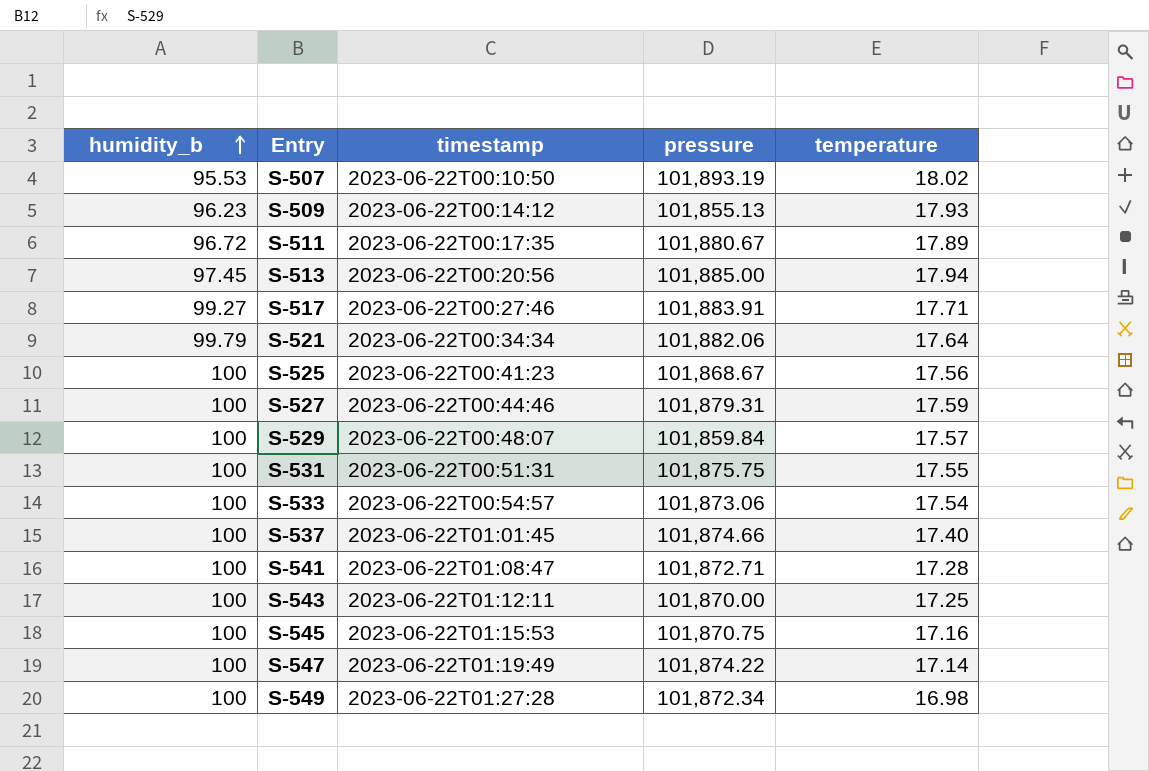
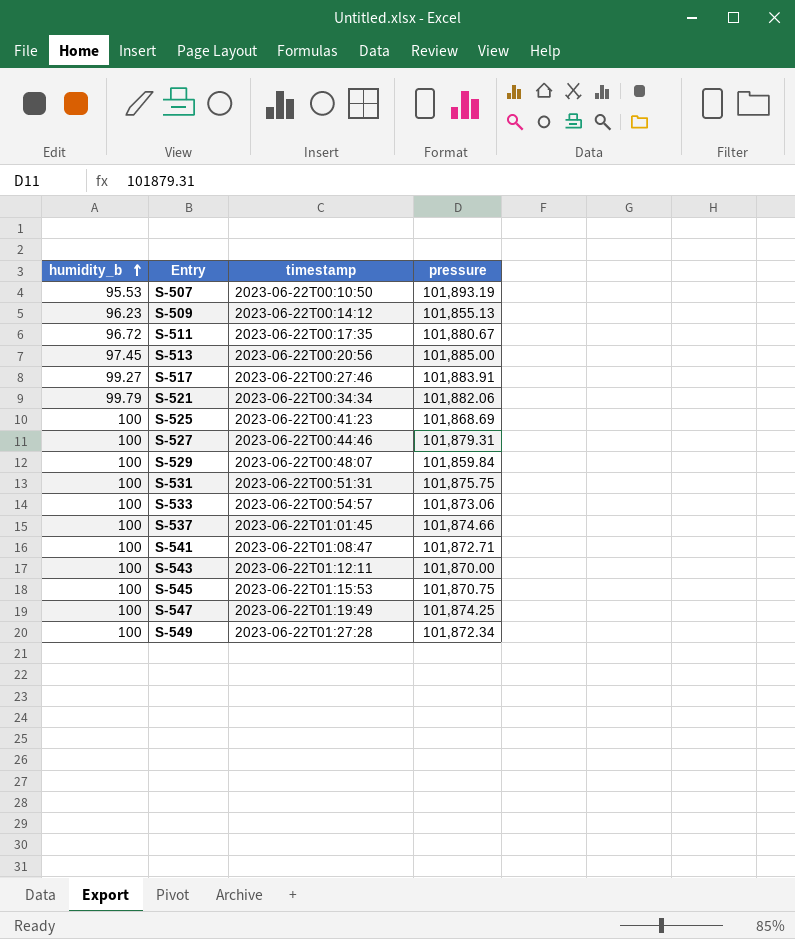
column temperature | position: 5 -> none
S-525 | pressure: 101,868.67 -> 101,868.69
S-547 | pressure: 101,874.22 -> 101,874.25

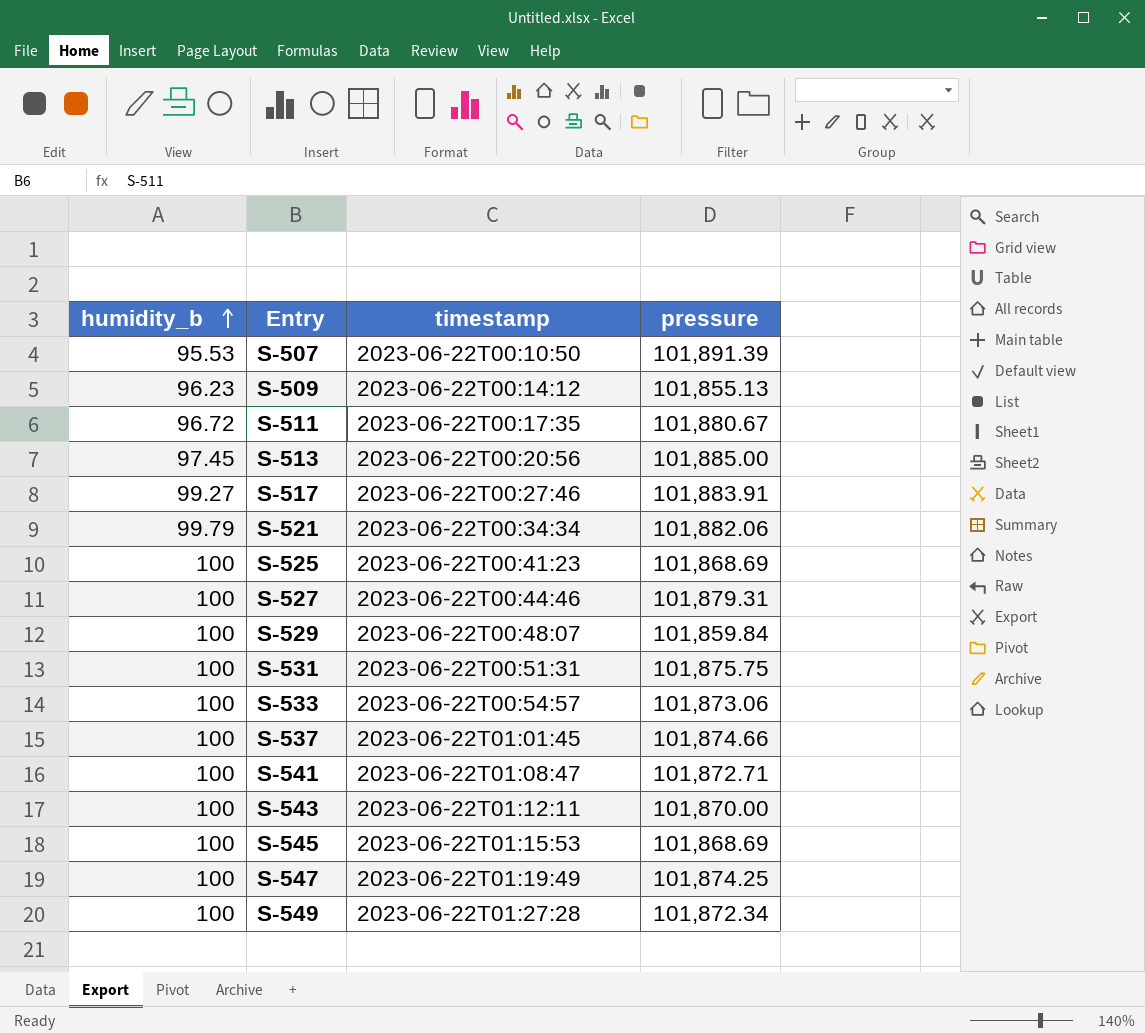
S-507 | pressure: 101,893.19 -> 101,891.39
S-545 | pressure: 101,870.75 -> 101,868.69

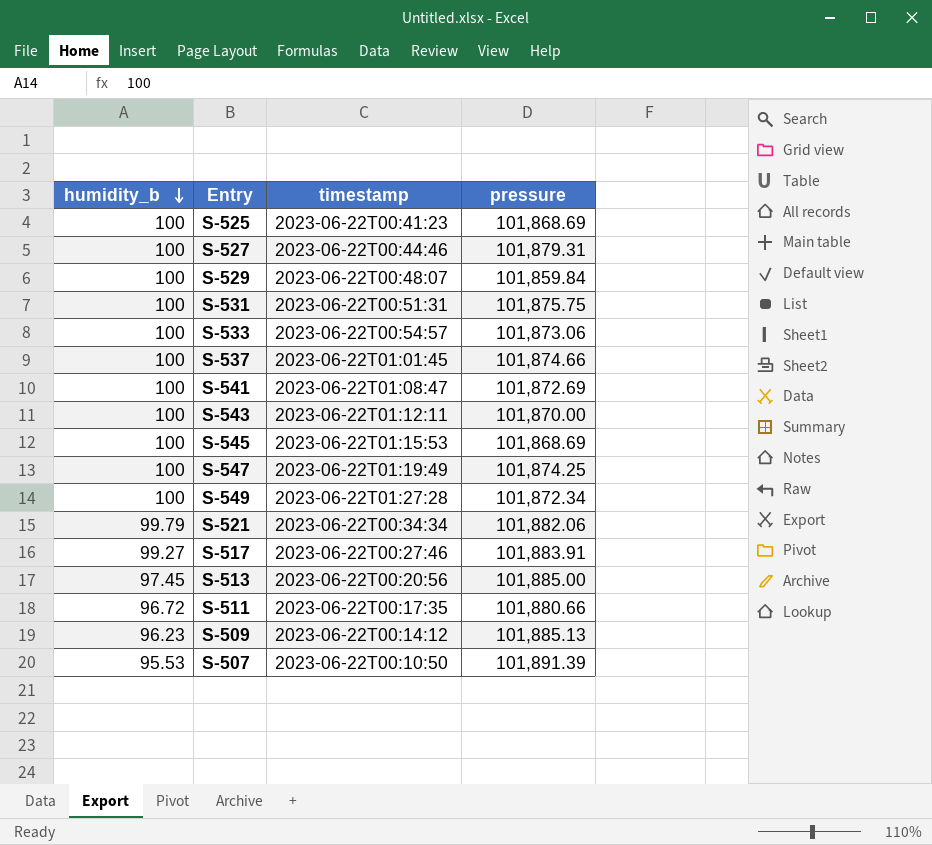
row order: humidity_b ascending -> humidity_b descending
S-541 | pressure: 101,872.71 -> 101,872.69
S-511 | pressure: 101,880.67 -> 101,880.66
S-509 | pressure: 101,855.13 -> 101,885.13

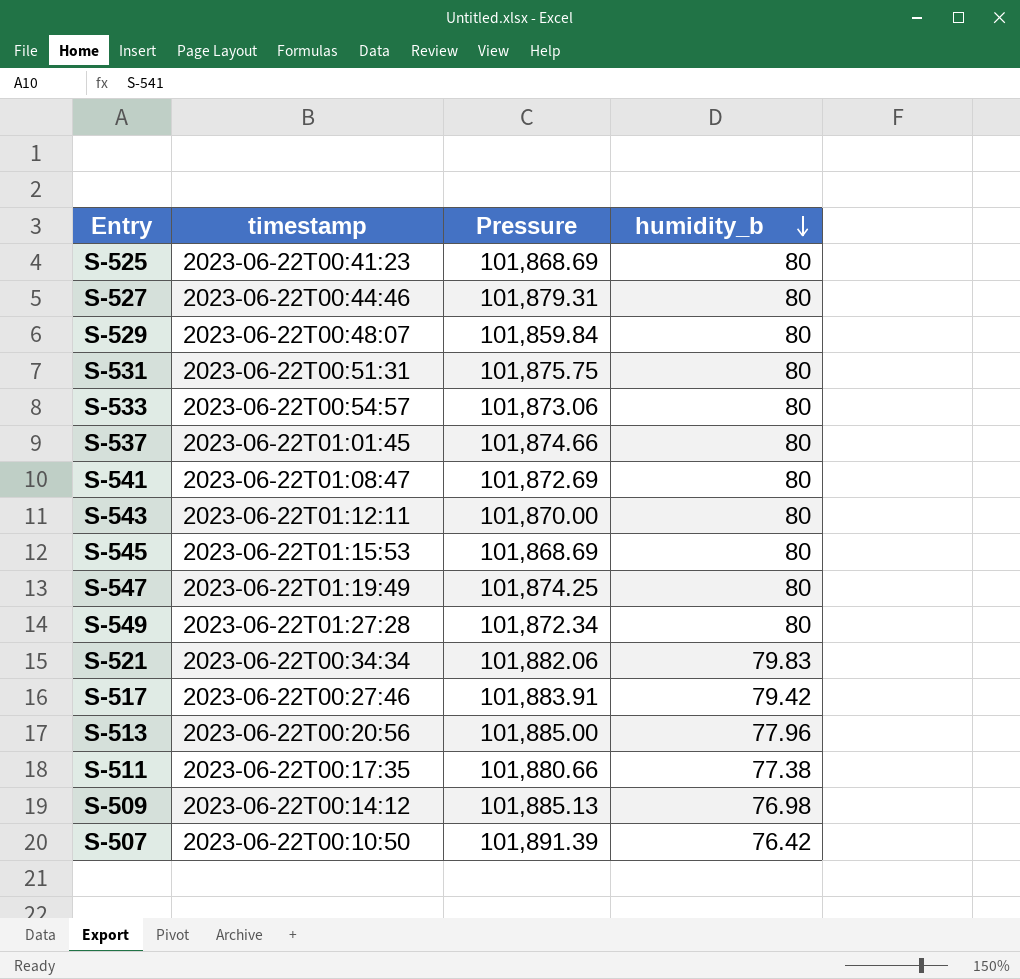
column name: pressure -> Pressure
column humidity_b | position: 1 -> 4
S-525 | humidity_b: 100 -> 80
S-527 | humidity_b: 100 -> 80
S-529 | humidity_b: 100 -> 80
S-531 | humidity_b: 100 -> 80
S-533 | humidity_b: 100 -> 80
S-537 | humidity_b: 100 -> 80
S-541 | humidity_b: 100 -> 80
S-543 | humidity_b: 100 -> 80
S-545 | humidity_b: 100 -> 80
S-547 | humidity_b: 100 -> 80
S-549 | humidity_b: 100 -> 80
S-521 | humidity_b: 99.79 -> 79.83
S-517 | humidity_b: 99.27 -> 79.42
S-513 | humidity_b: 97.45 -> 77.96
S-511 | humidity_b: 96.72 -> 77.38
S-509 | humidity_b: 96.23 -> 76.98
S-507 | humidity_b: 95.53 -> 76.42

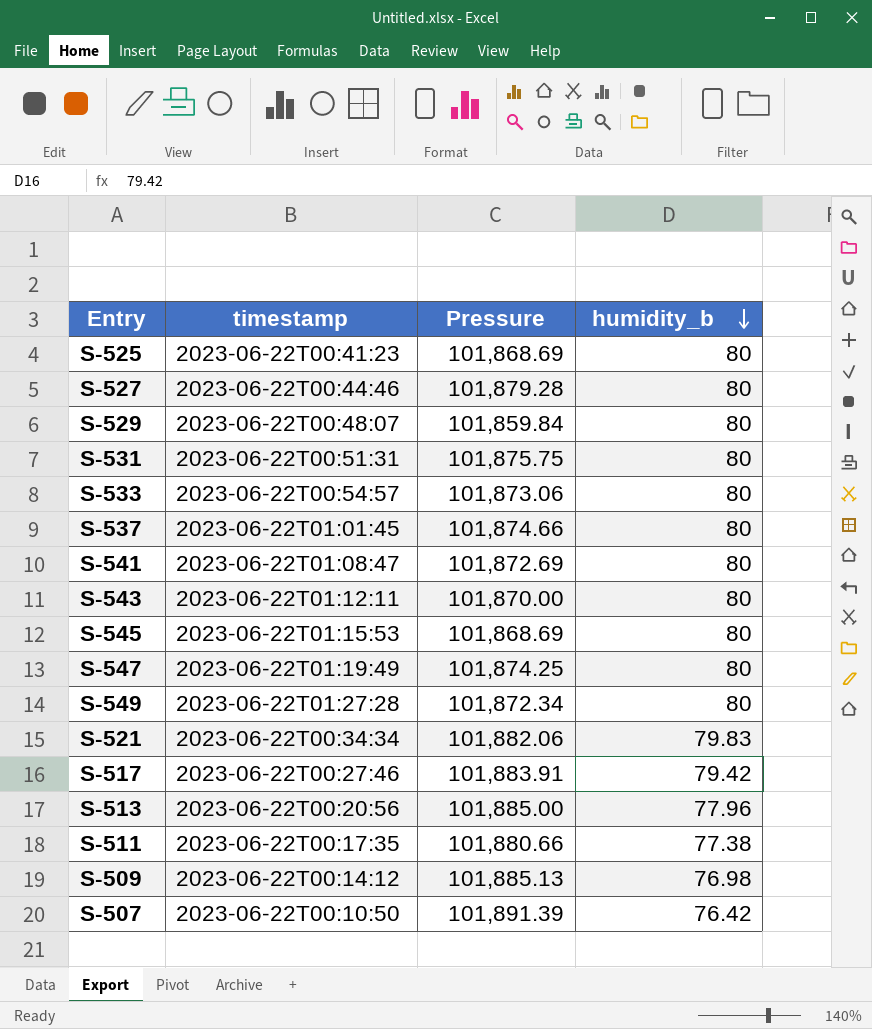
S-527 | Pressure: 101,879.31 -> 101,879.28

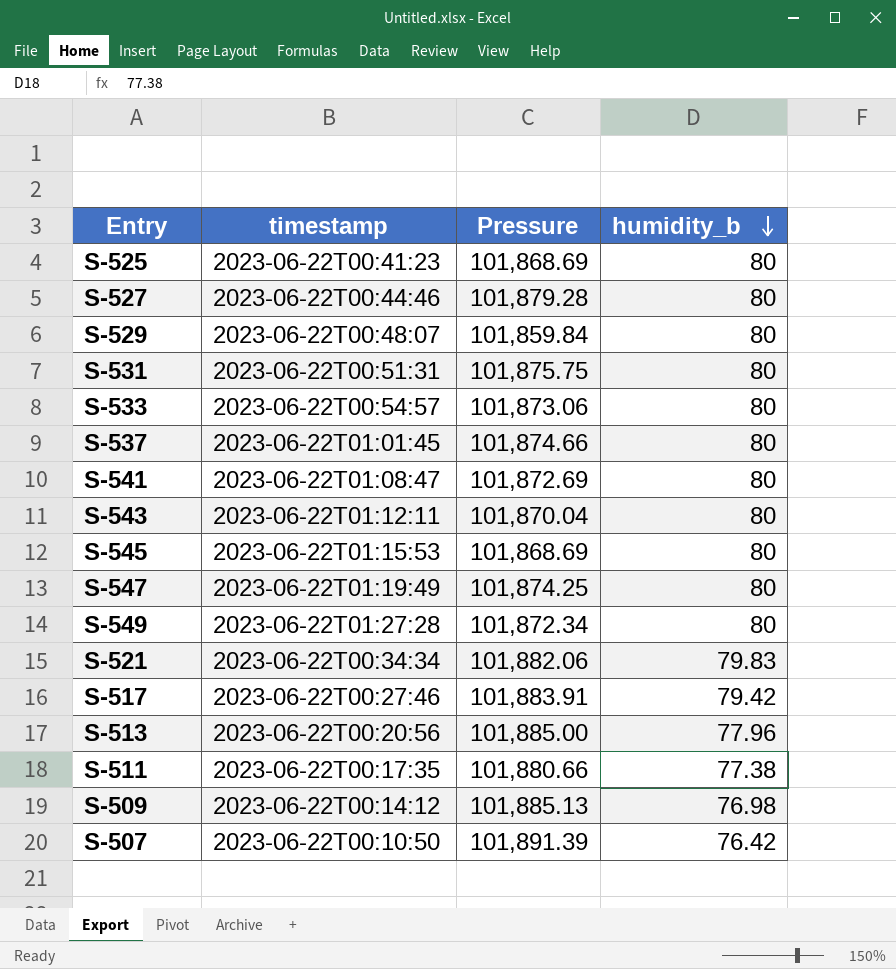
S-543 | Pressure: 101,870.00 -> 101,870.04

